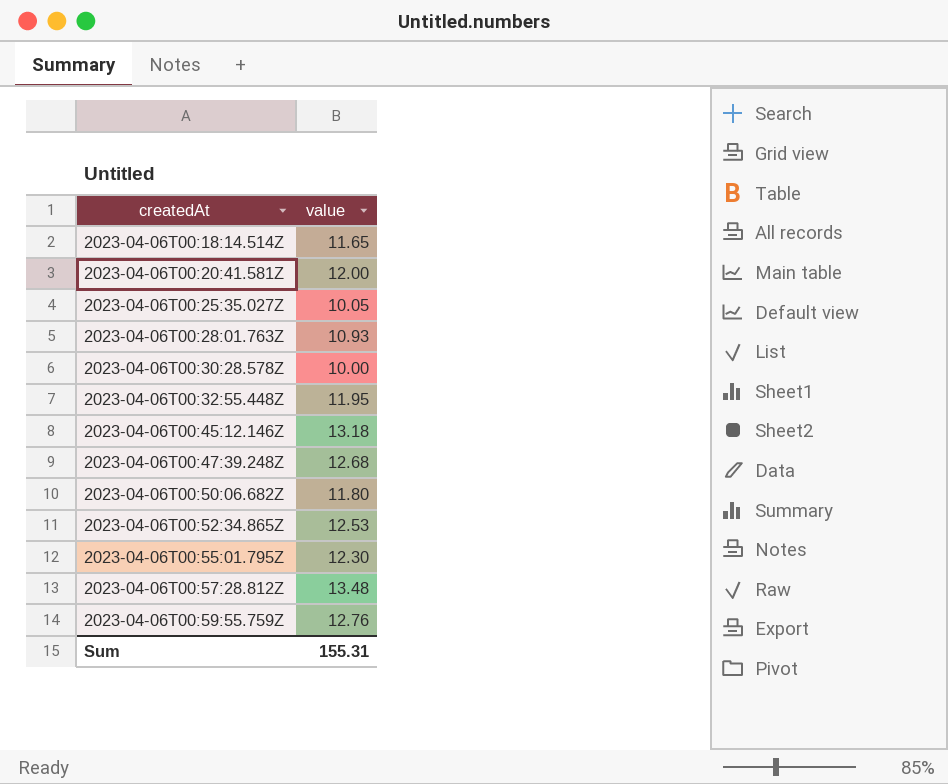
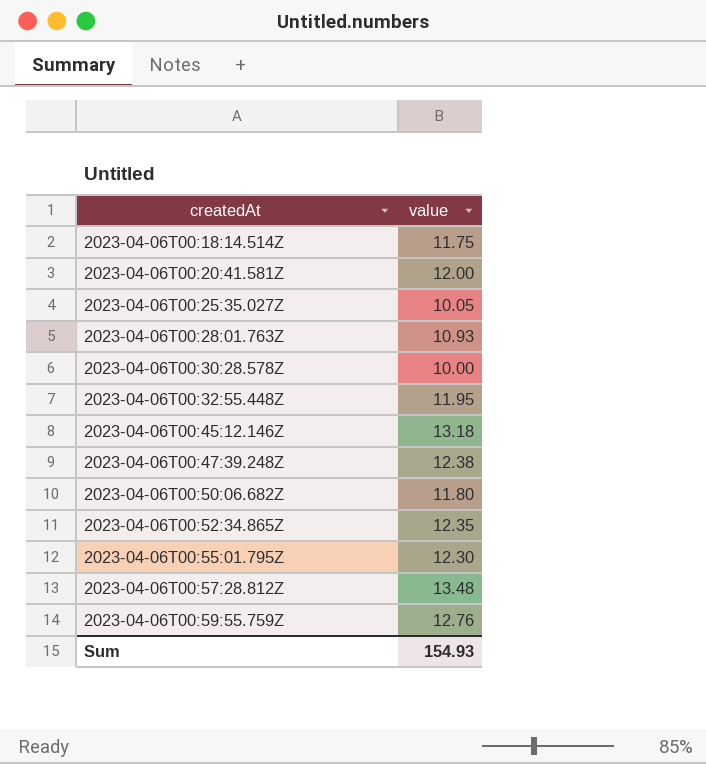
2023-04-06T00:18:14.514Z | value: 11.65 -> 11.75
2023-04-06T00:47:39.248Z | value: 12.68 -> 12.38
2023-04-06T00:52:34.865Z | value: 12.53 -> 12.35
Sum | value: 155.31 -> 154.93

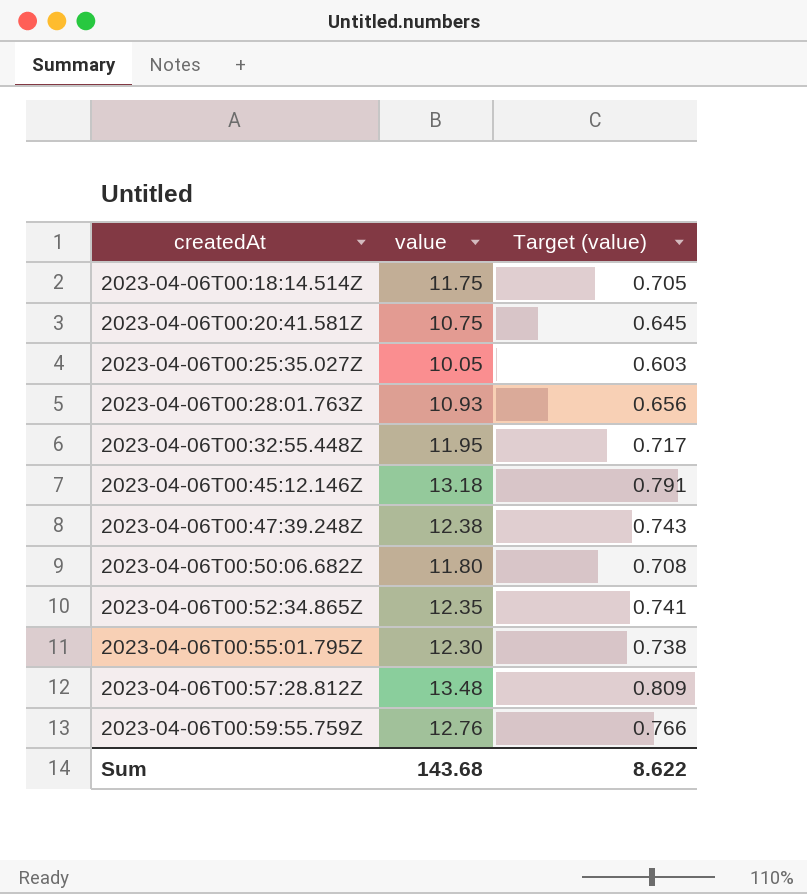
column Target (value) | formula: none -> [value] * 0.06
row 2023-04-06T00:30:28.578Z: 10.00 -> none
2023-04-06T00:20:41.581Z | value: 12.00 -> 10.75
Sum | value: 154.93 -> 143.68

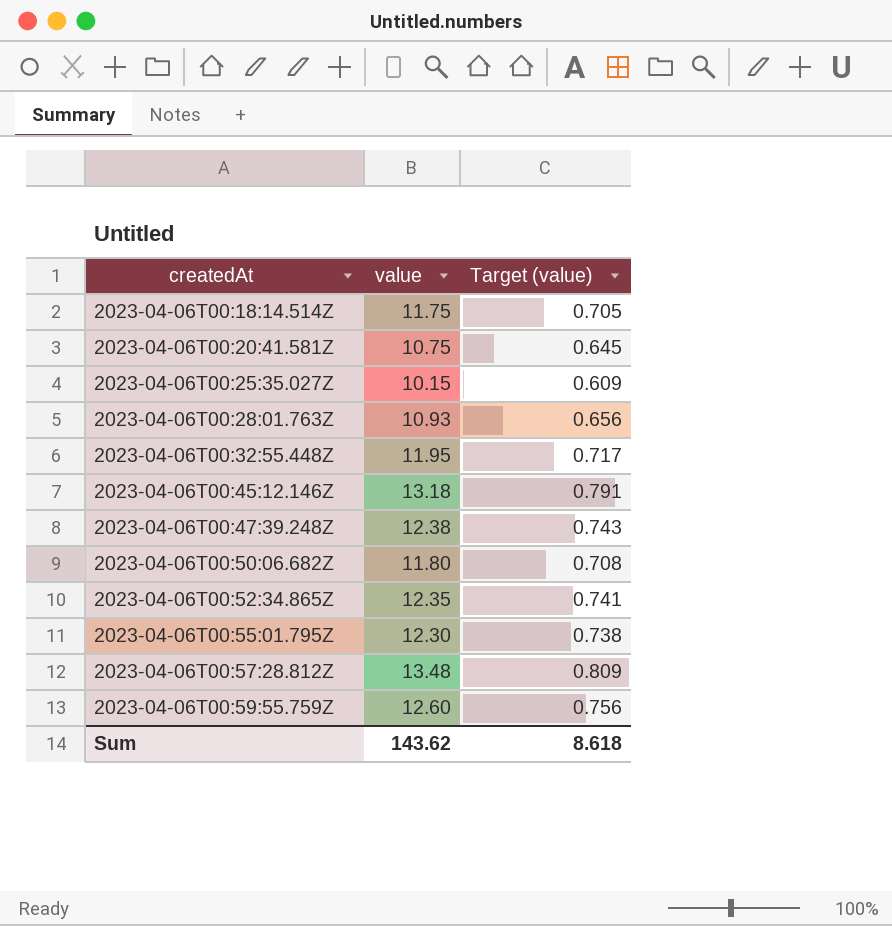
2023-04-06T00:25:35.027Z | value: 10.05 -> 10.15
2023-04-06T00:25:35.027Z | Target (value): 0.603 -> 0.609
2023-04-06T00:59:55.759Z | value: 12.76 -> 12.60
2023-04-06T00:59:55.759Z | Target (value): 0.766 -> 0.756
Sum | value: 143.68 -> 143.62
Sum | Target (value): 8.622 -> 8.618

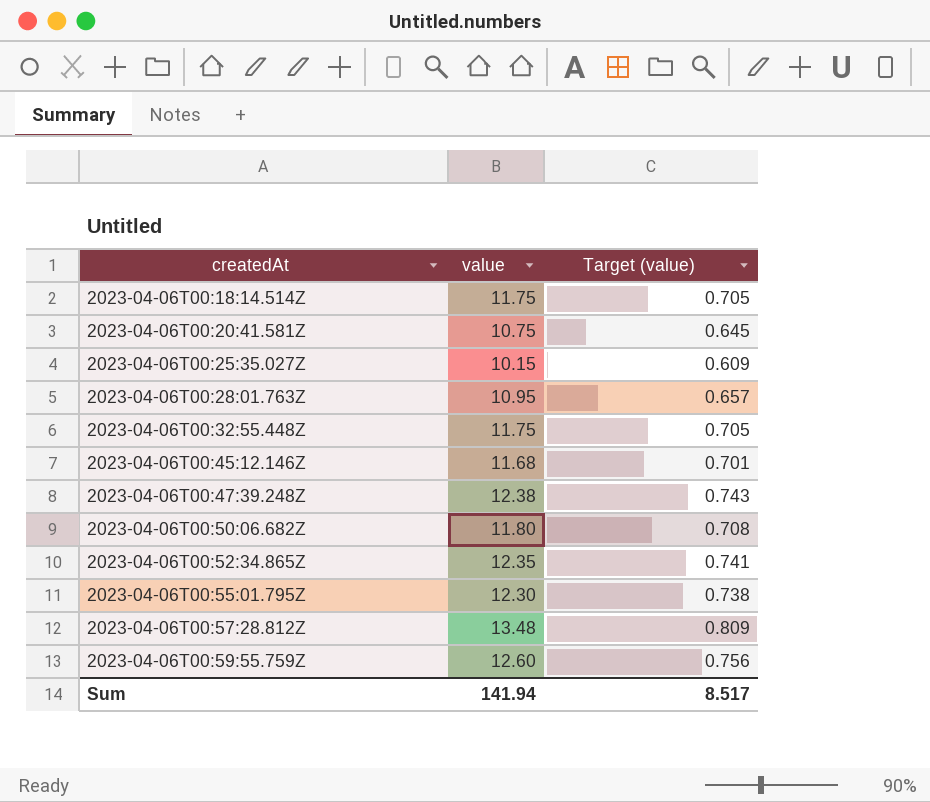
2023-04-06T00:28:01.763Z | value: 10.93 -> 10.95
2023-04-06T00:28:01.763Z | Target (value): 0.656 -> 0.657
2023-04-06T00:32:55.448Z | value: 11.95 -> 11.75
2023-04-06T00:32:55.448Z | Target (value): 0.717 -> 0.705
2023-04-06T00:45:12.146Z | value: 13.18 -> 11.68
2023-04-06T00:45:12.146Z | Target (value): 0.791 -> 0.701
Sum | value: 143.62 -> 141.94
Sum | Target (value): 8.618 -> 8.517

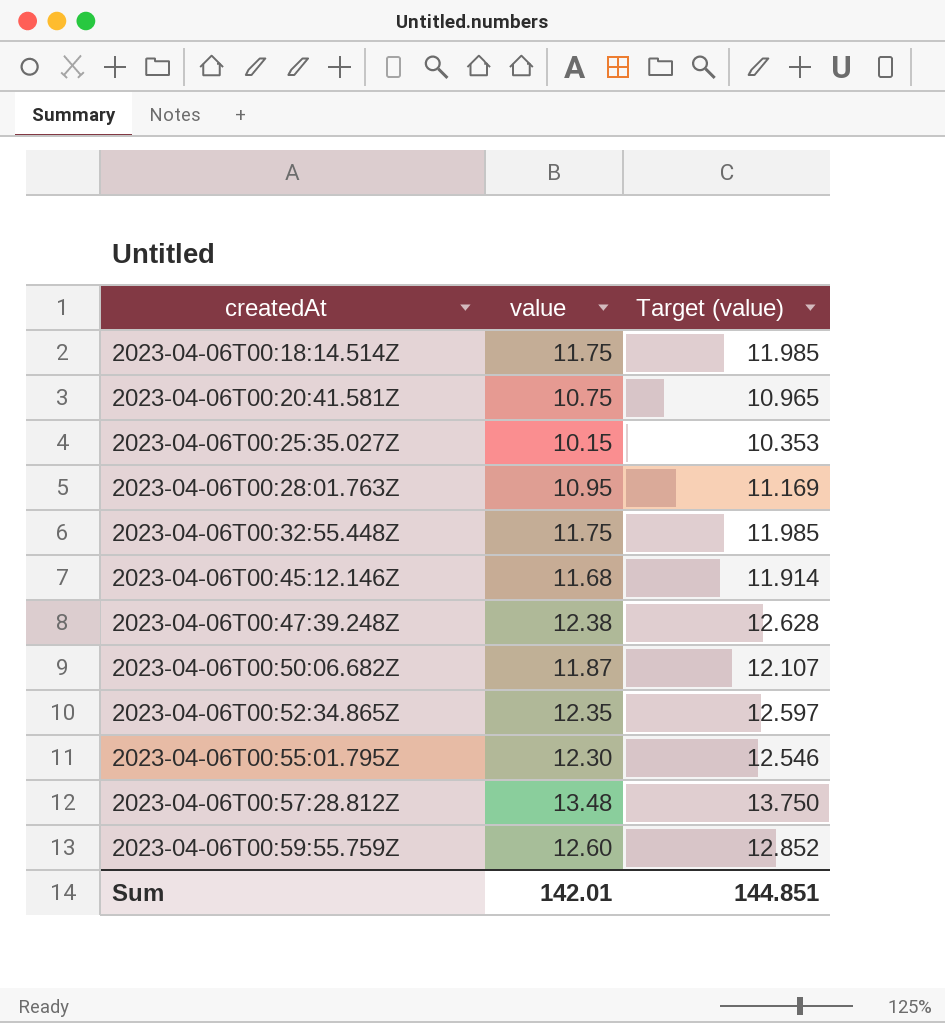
column Target (value) | formula: [value] * 0.06 -> [value] * 1.02
2023-04-06T00:50:06.682Z | value: 11.80 -> 11.87
Sum | value: 141.94 -> 142.01
Sum | Target (value): 8.517 -> 144.851

